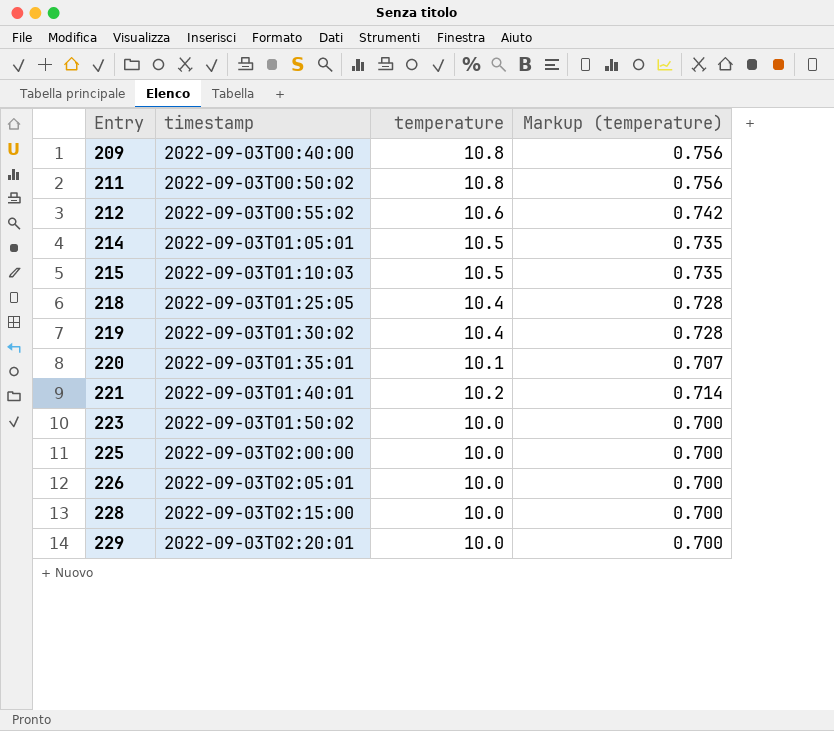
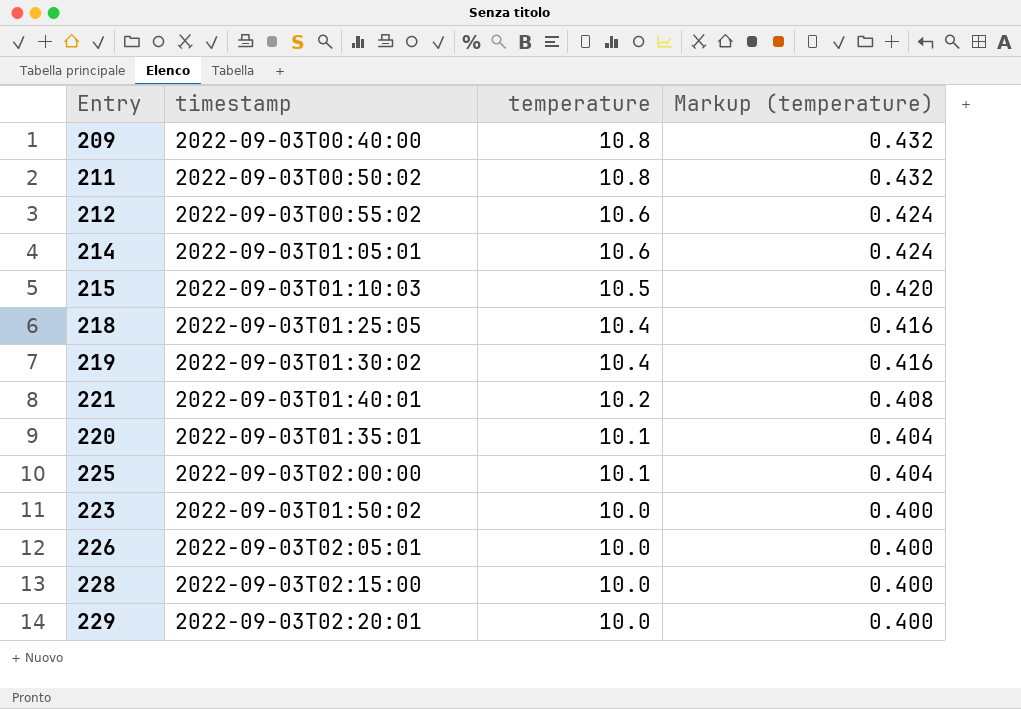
row order: Entry ascending -> temperature descending
column Markup (temperature) | formula: [temperature] * 0.07 -> [temperature] * 0.04
214 | temperature: 10.5 -> 10.6
225 | temperature: 10.0 -> 10.1

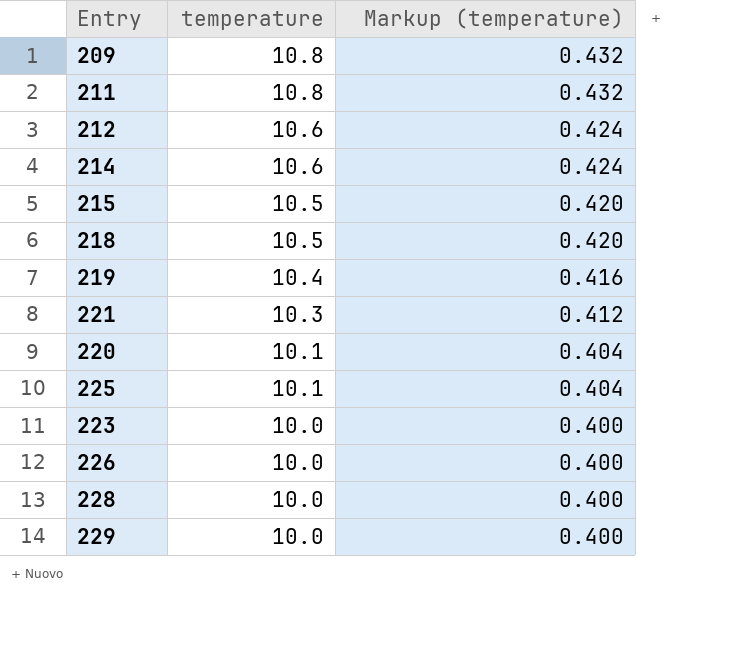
column timestamp | position: 2 -> none
218 | temperature: 10.4 -> 10.5
218 | Markup (temperature): 0.416 -> 0.420
221 | temperature: 10.2 -> 10.3
221 | Markup (temperature): 0.408 -> 0.412

